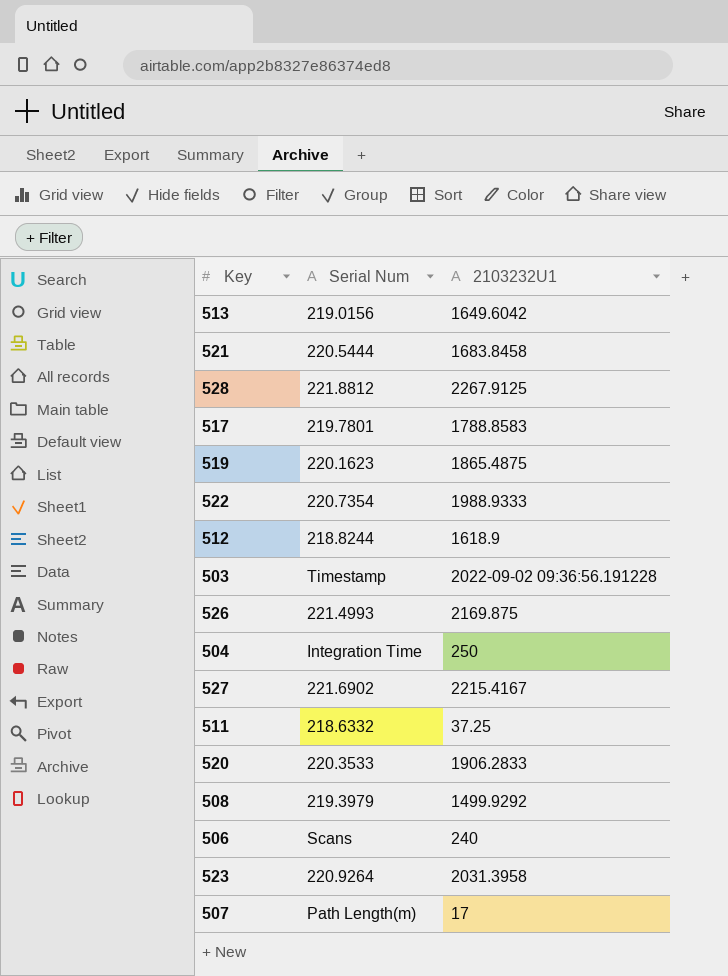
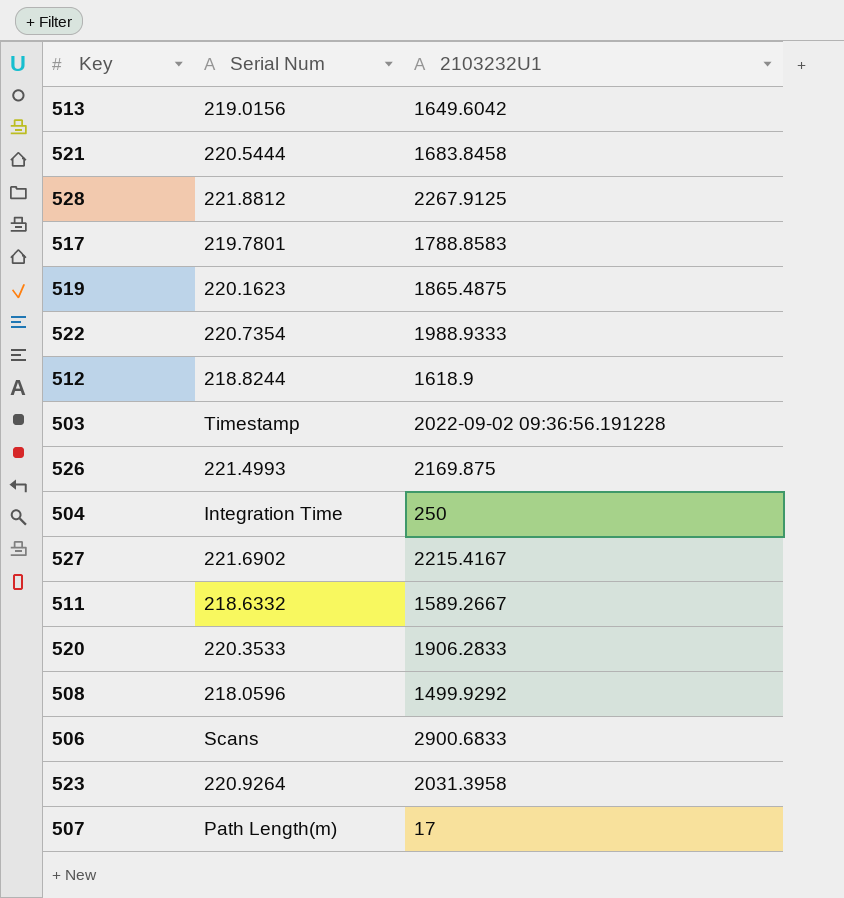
511 | 2103232U1: 37.25 -> 1589.2667
508 | Serial Num: 219.3979 -> 218.0596
506 | 2103232U1: 240 -> 2900.6833

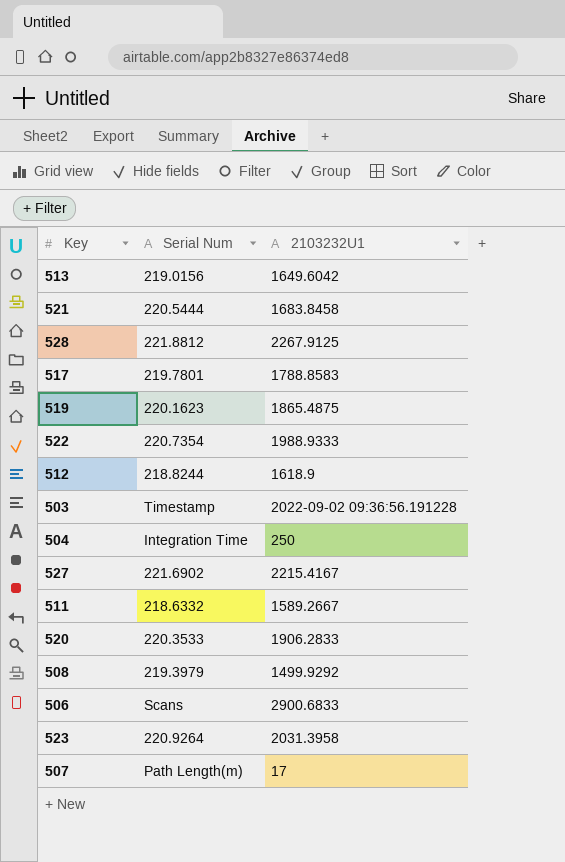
row 526: 221.4993 | 2169.875 -> none
508 | Serial Num: 218.0596 -> 219.3979

